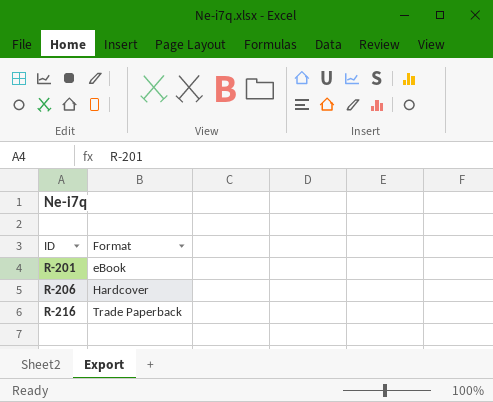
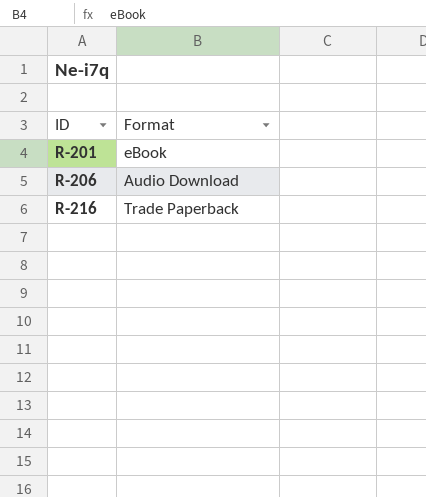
R-206 | Format: Hardcover -> Audio Download

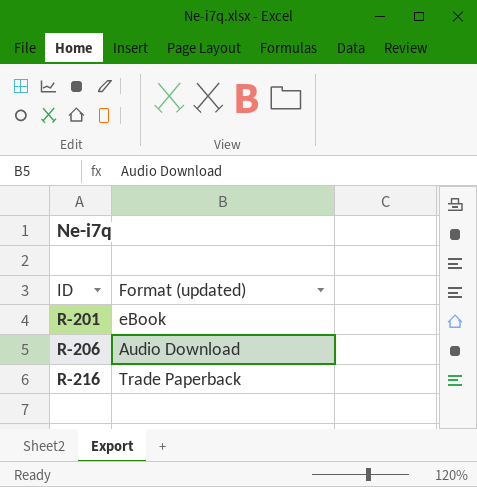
column name: Format -> Format (updated)

